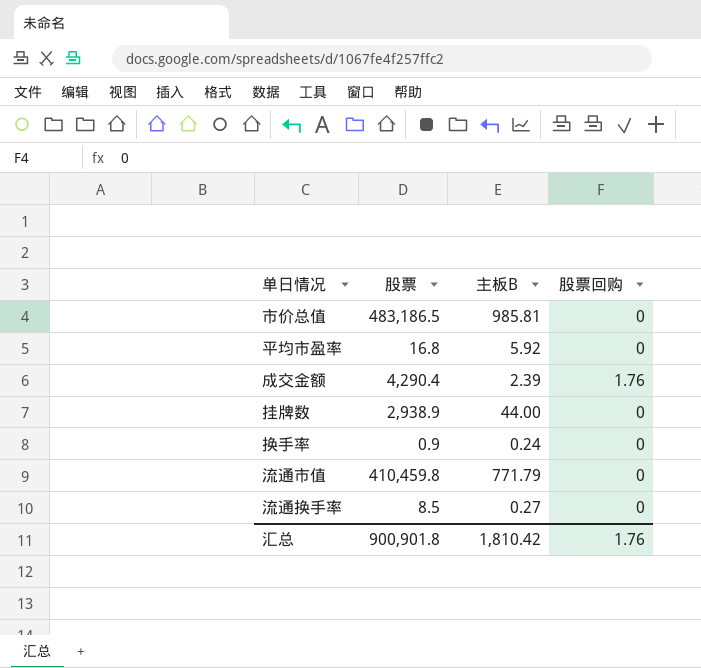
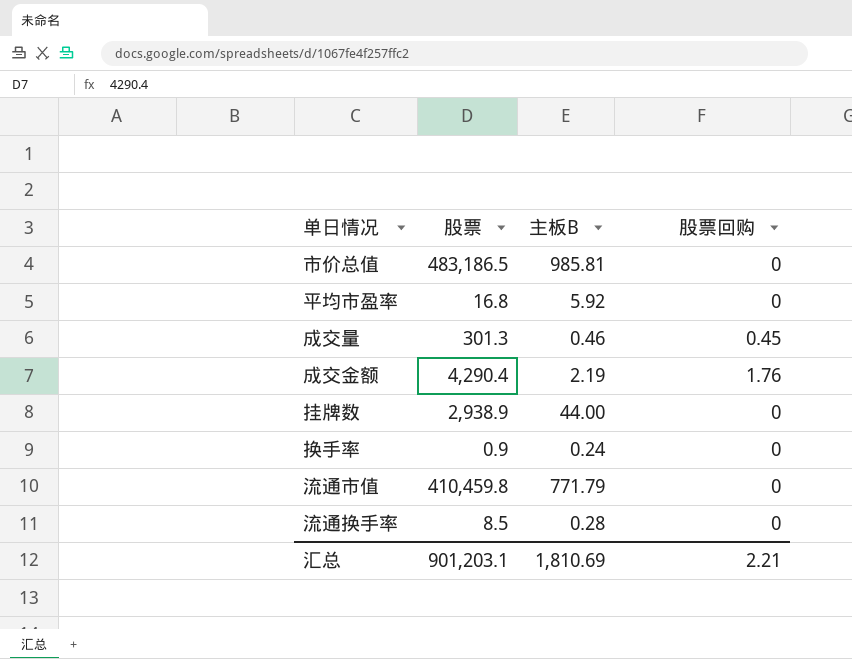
row 成交量: none -> 301.3 | 0.46 | 0.45
成交金额 | 主板B: 2.39 -> 2.19
流通换手率 | 主板B: 0.27 -> 0.28
汇总 | 股票: 900,901.8 -> 901,203.1
汇总 | 主板B: 1,810.42 -> 1,810.69
汇总 | 股票回购: 1.76 -> 2.21

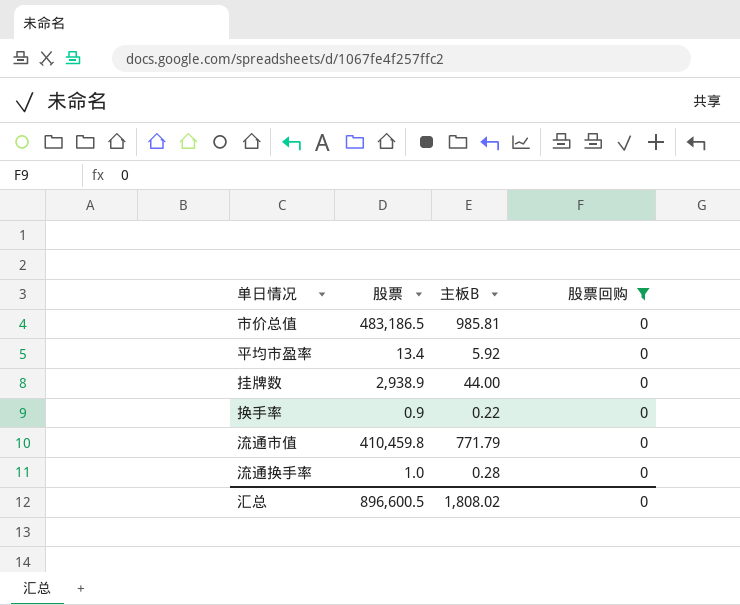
filter: none -> 股票回购 = 0
平均市盈率 | 股票: 16.8 -> 13.4
换手率 | 主板B: 0.24 -> 0.22
流通换手率 | 股票: 8.5 -> 1.0
汇总 | 股票: 901,203.1 -> 896,600.5
汇总 | 主板B: 1,810.69 -> 1,808.02
汇总 | 股票回购: 2.21 -> 0

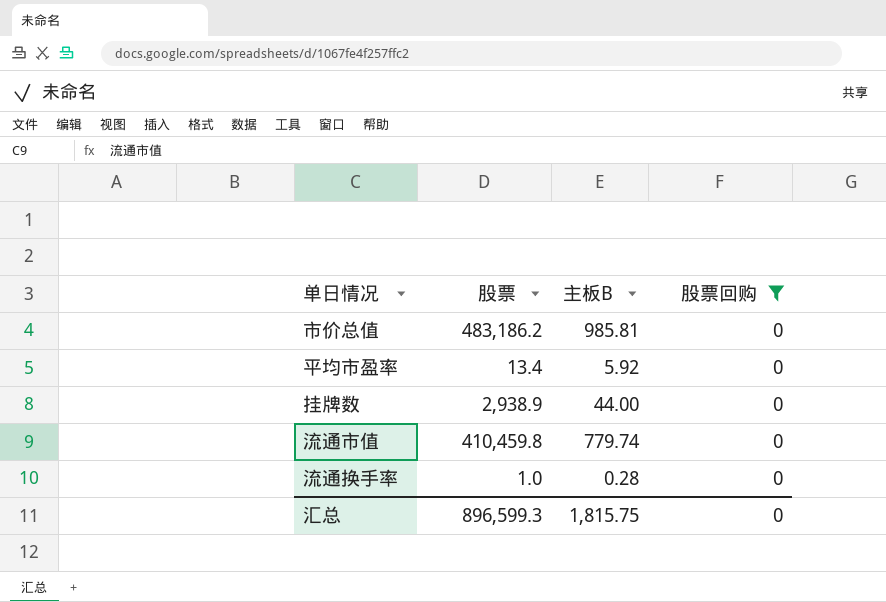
row 换手率: 0.9 | 0.22 | 0 -> none
市价总值 | 股票: 483,186.5 -> 483,186.2
流通市值 | 主板B: 771.79 -> 779.74
汇总 | 股票: 896,600.5 -> 896,599.3
汇总 | 主板B: 1,808.02 -> 1,815.75

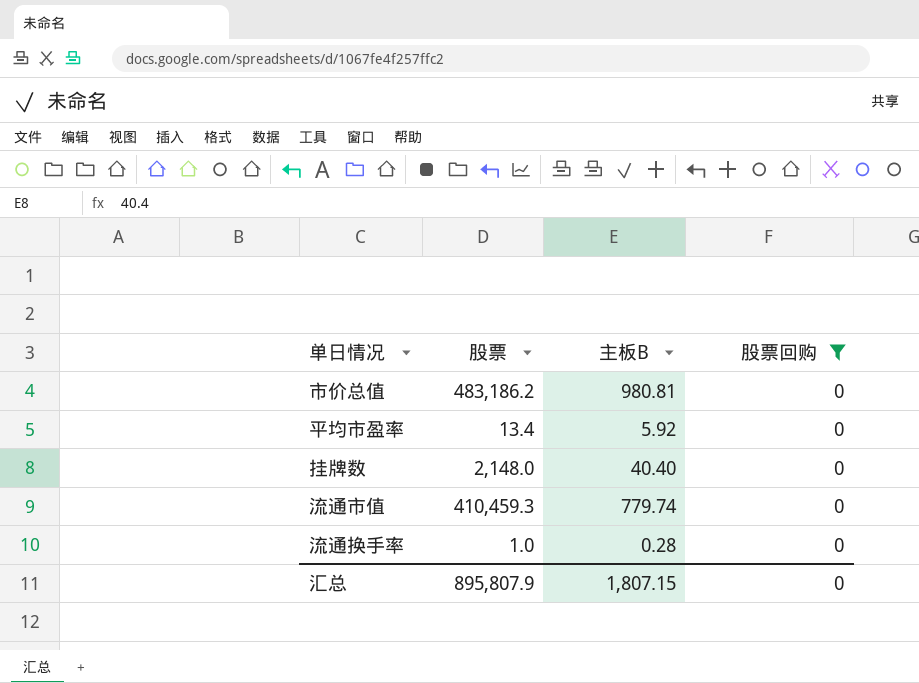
市价总值 | 主板B: 985.81 -> 980.81
挂牌数 | 股票: 2,938.9 -> 2,148.0
挂牌数 | 主板B: 44.00 -> 40.40
流通市值 | 股票: 410,459.8 -> 410,459.3
汇总 | 股票: 896,599.3 -> 895,807.9
汇总 | 主板B: 1,815.75 -> 1,807.15

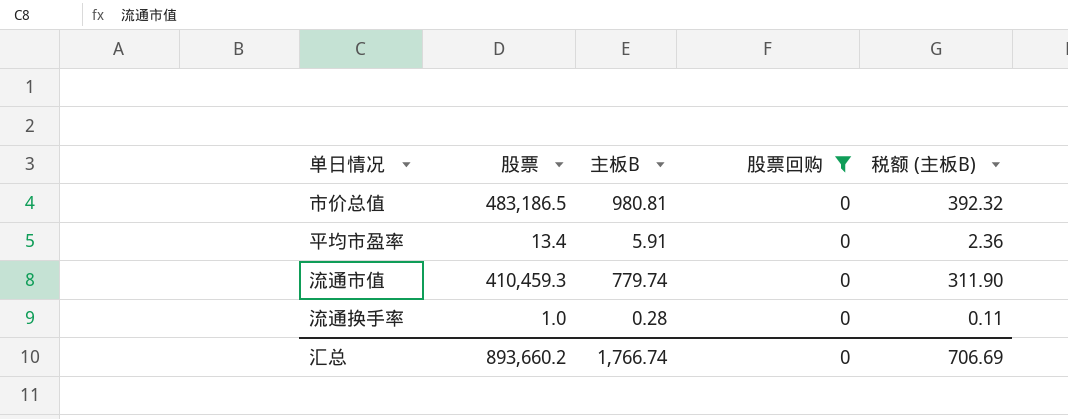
column 税额 (主板B) | formula: none -> [主板B] * 0.4
row 挂牌数: 2,148.0 | 40.40 | 0 -> none
市价总值 | 股票: 483,186.2 -> 483,186.5
平均市盈率 | 主板B: 5.92 -> 5.91
汇总 | 股票: 895,807.9 -> 893,660.2
汇总 | 主板B: 1,807.15 -> 1,766.74

